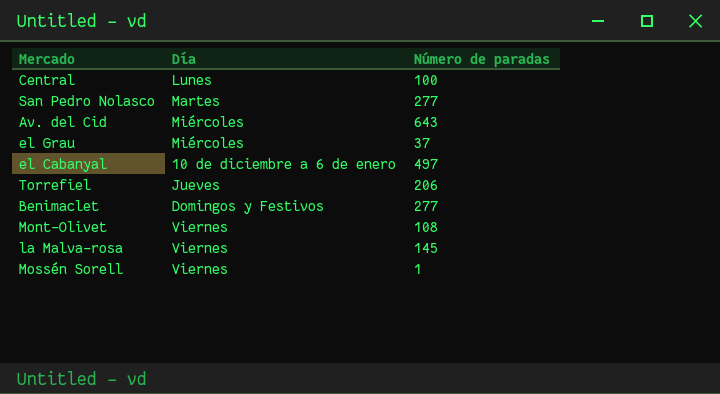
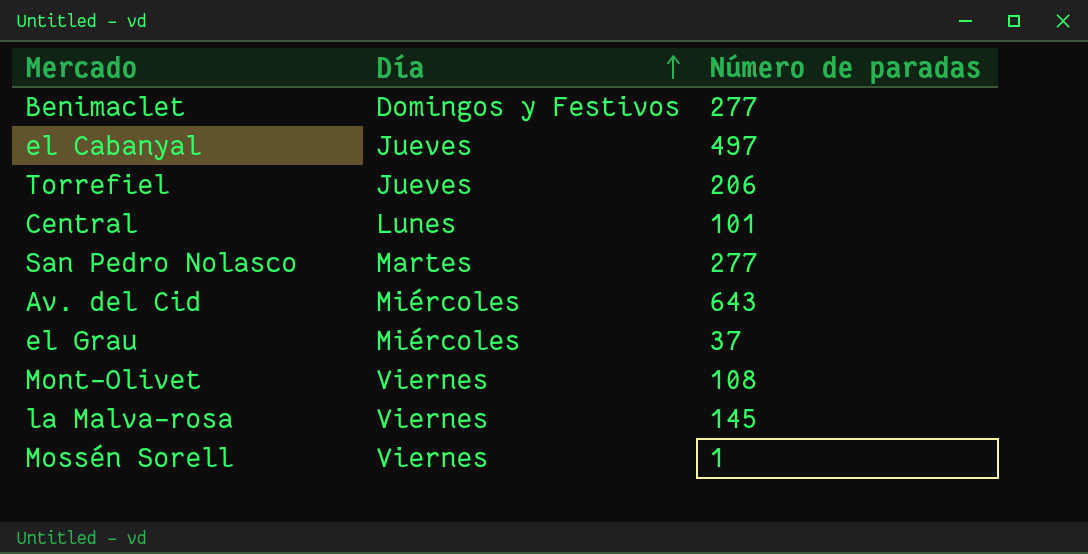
row order: none -> Día ascending
el Cabanyal | Día: 10 de diciembre a 6 de enero -> Jueves
Central | Número de paradas: 100 -> 101

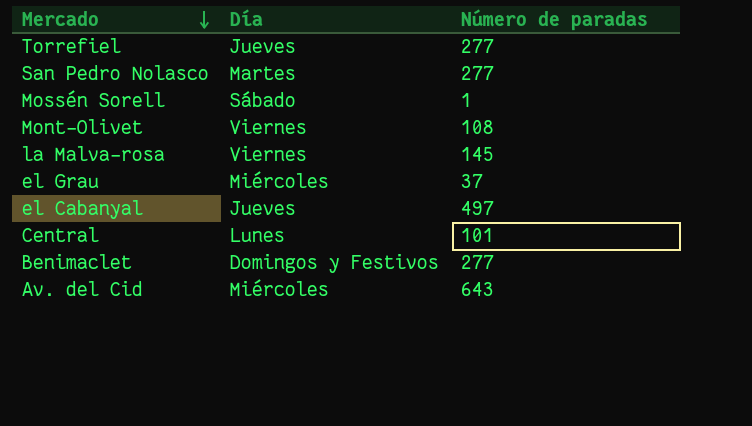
row order: Día ascending -> Mercado descending
Torrefiel | Número de paradas: 206 -> 277
Mossén Sorell | Día: Viernes -> Sábado

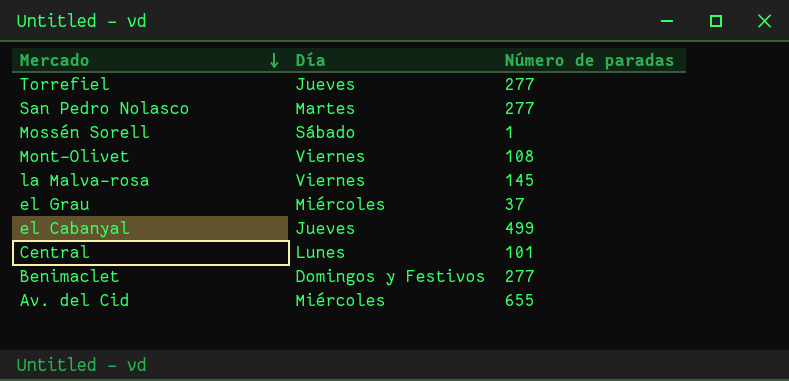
el Cabanyal | Número de paradas: 497 -> 499
Av. del Cid | Número de paradas: 643 -> 655

